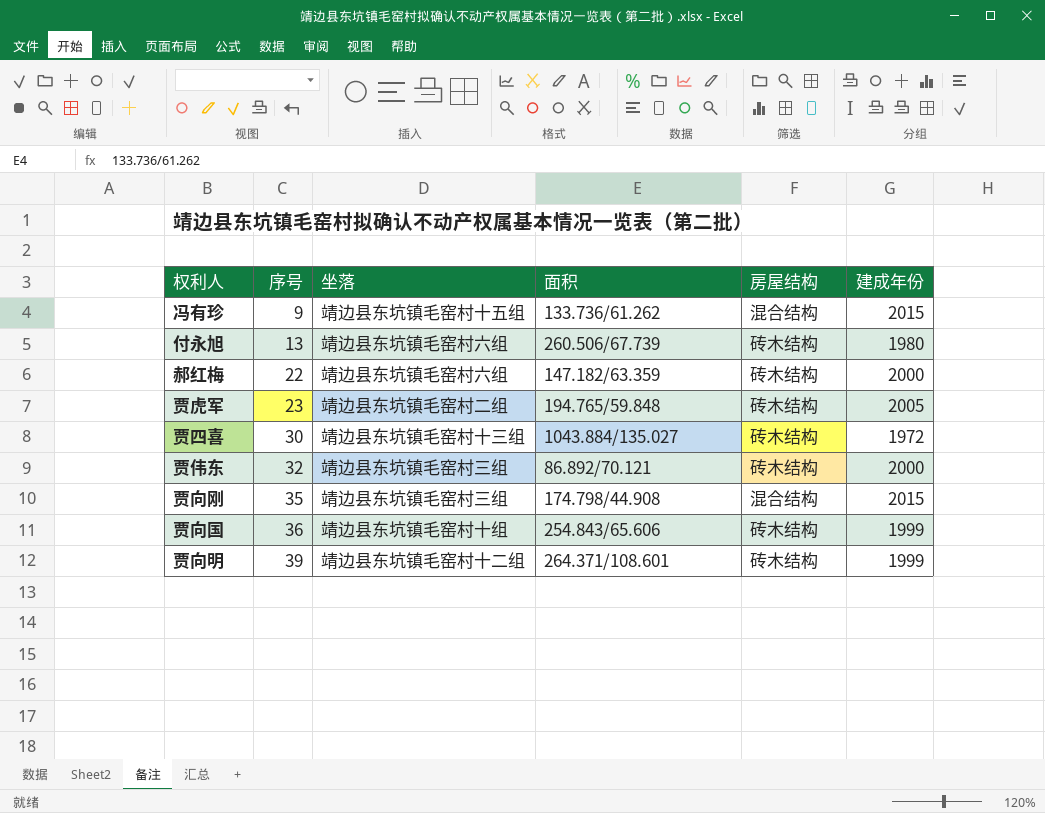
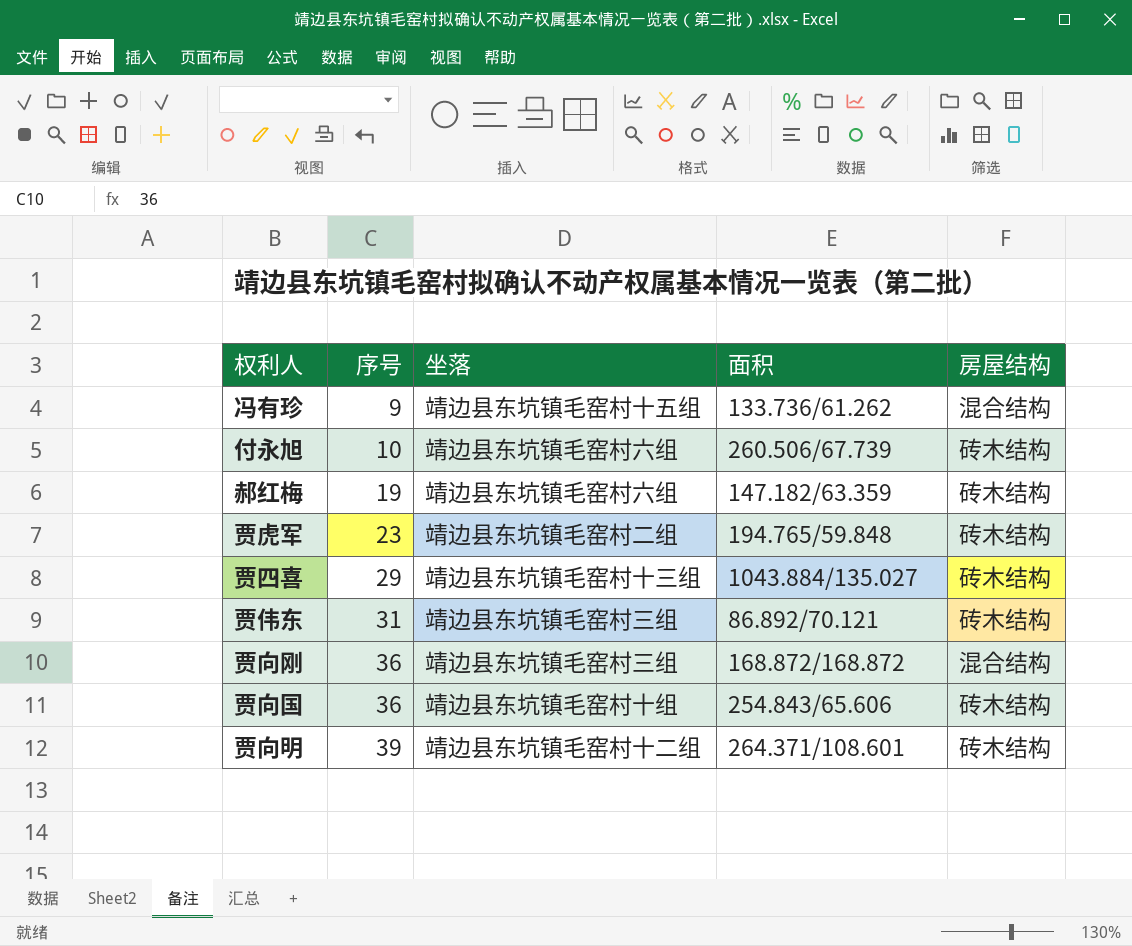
column 建成年份 | position: 6 -> none
付永旭 | 序号: 13 -> 10
郝红梅 | 序号: 22 -> 19
贾四喜 | 序号: 30 -> 29
贾伟东 | 序号: 32 -> 31
贾向刚 | 序号: 35 -> 36
贾向刚 | 面积: 174.798/44.908 -> 168.872/168.872

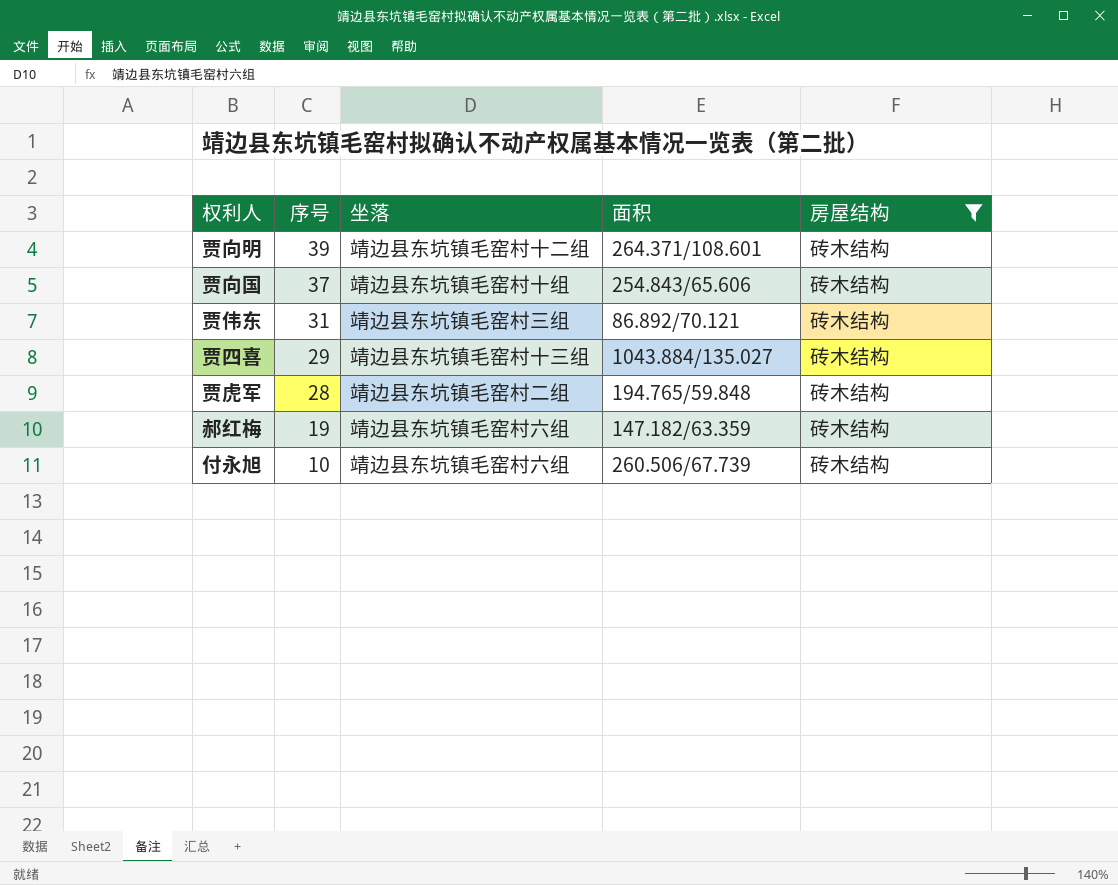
filter: none -> 房屋结构 = 砖木结构
row order: 序号 ascending -> 序号 descending
贾向国 | 序号: 36 -> 37
贾虎军 | 序号: 23 -> 28

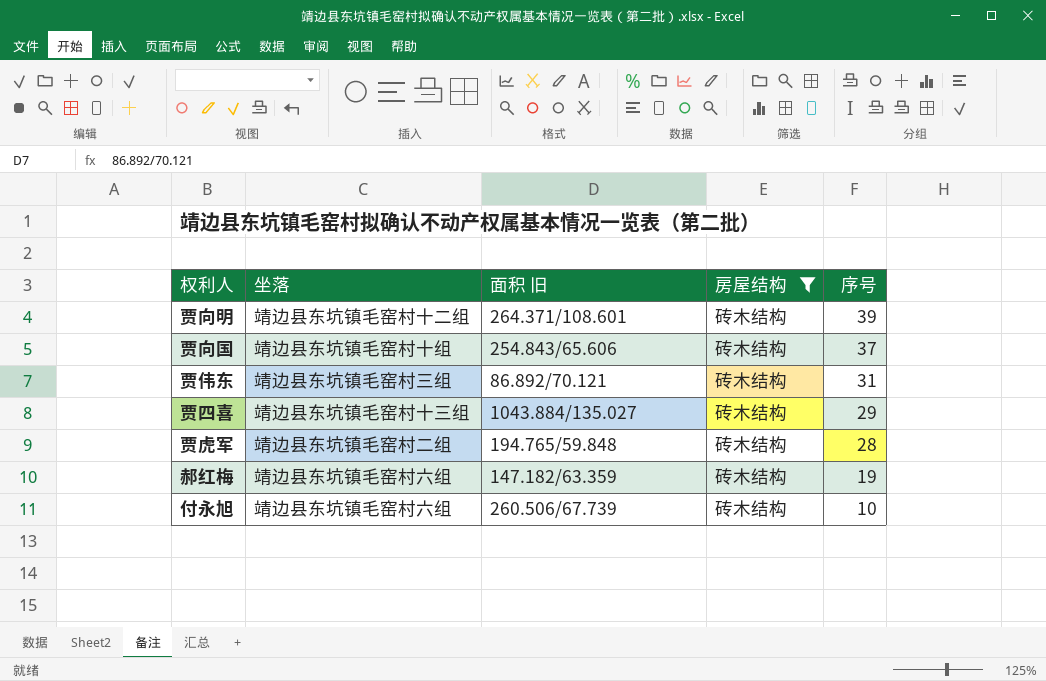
column name: 面积 -> 面积 旧
column 序号 | position: 2 -> 5

